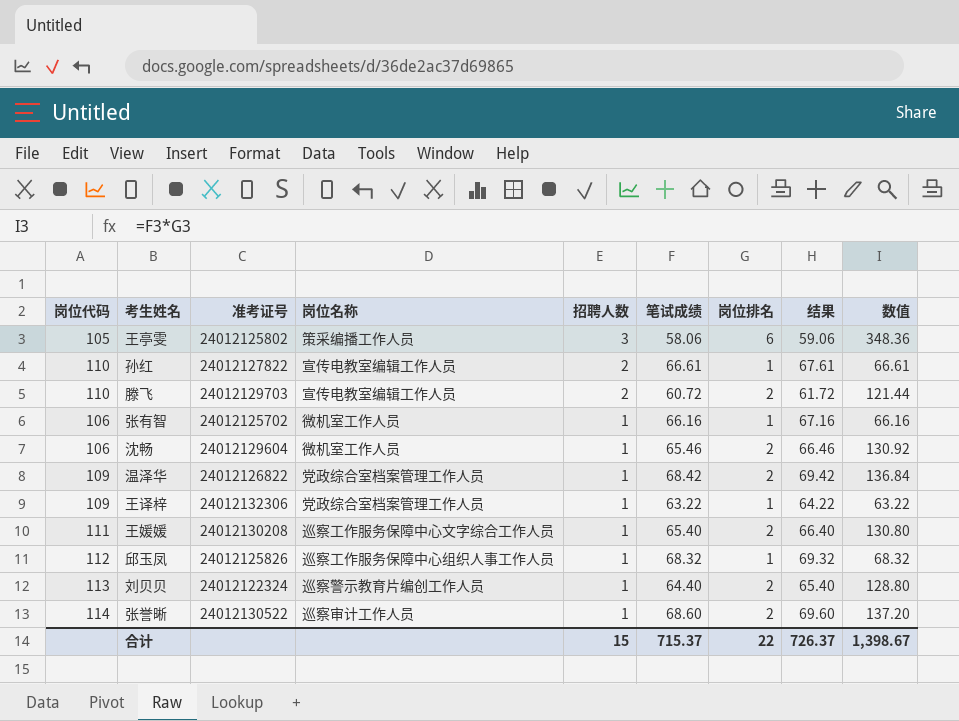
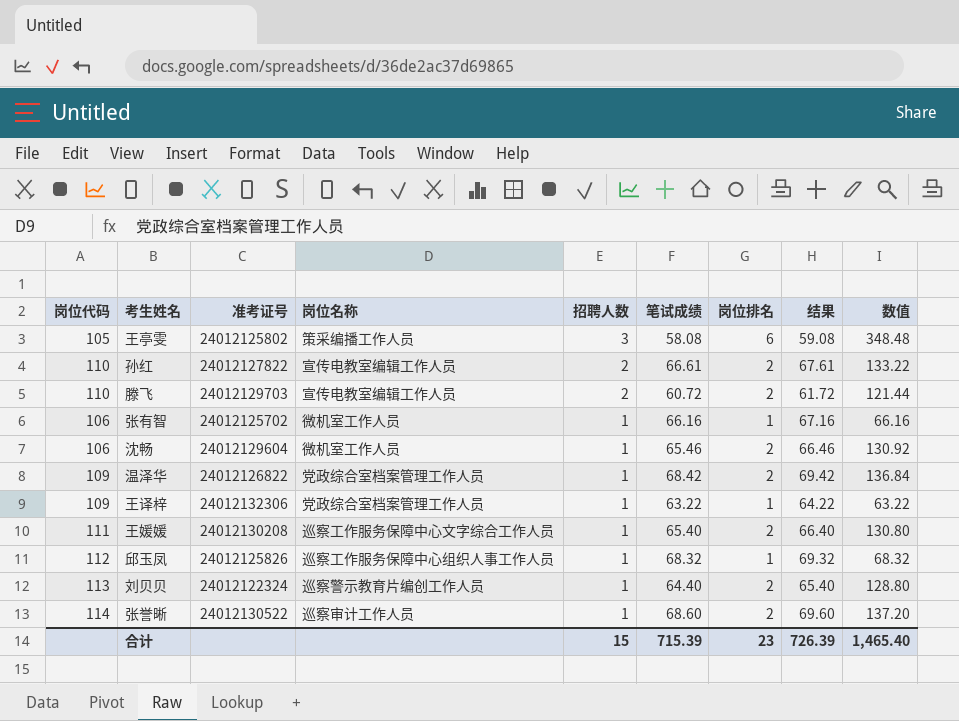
王亭雯 | 笔试成绩: 58.06 -> 58.08
王亭雯 | 结果: 59.06 -> 59.08
王亭雯 | 数值: 348.36 -> 348.48
孙红 | 岗位排名: 1 -> 2
孙红 | 数值: 66.61 -> 133.22
合计 | 笔试成绩: 715.37 -> 715.39
合计 | 岗位排名: 22 -> 23
合计 | 结果: 726.37 -> 726.39
合计 | 数值: 1,398.67 -> 1,465.40

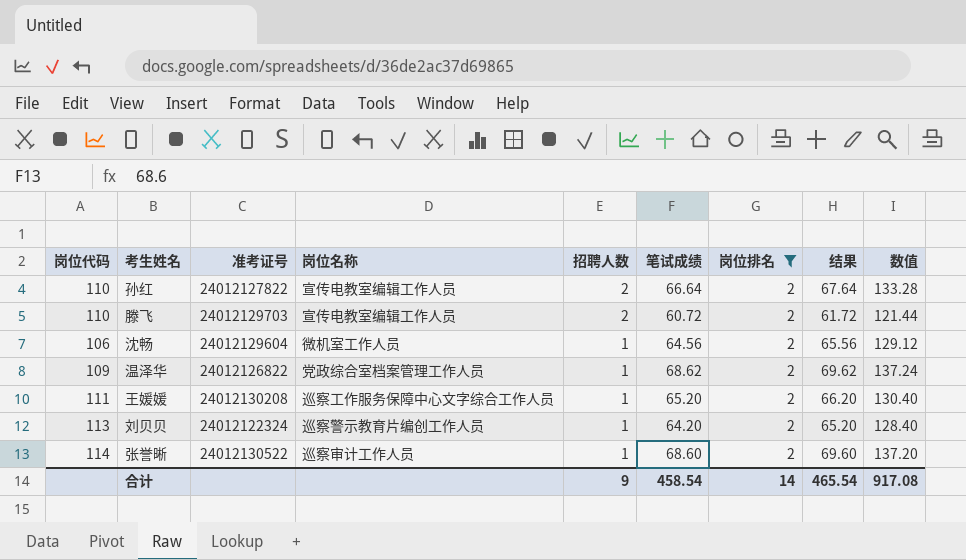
filter: none -> 岗位排名 = 2
孙红 | 笔试成绩: 66.61 -> 66.64
孙红 | 结果: 67.61 -> 67.64
孙红 | 数值: 133.22 -> 133.28
沈畅 | 笔试成绩: 65.46 -> 64.56
沈畅 | 结果: 66.46 -> 65.56
沈畅 | 数值: 130.92 -> 129.12
温泽华 | 笔试成绩: 68.42 -> 68.62
温泽华 | 结果: 69.42 -> 69.62
温泽华 | 数值: 136.84 -> 137.24
王媛媛 | 笔试成绩: 65.40 -> 65.20
王媛媛 | 结果: 66.40 -> 66.20
王媛媛 | 数值: 130.80 -> 130.40
刘贝贝 | 笔试成绩: 64.40 -> 64.20
刘贝贝 | 结果: 65.40 -> 65.20
刘贝贝 | 数值: 128.80 -> 128.40
合计 | 招聘人数: 15 -> 9
合计 | 笔试成绩: 715.39 -> 458.54
合计 | 岗位排名: 23 -> 14
合计 | 结果: 726.39 -> 465.54
合计 | 数值: 1,465.40 -> 917.08

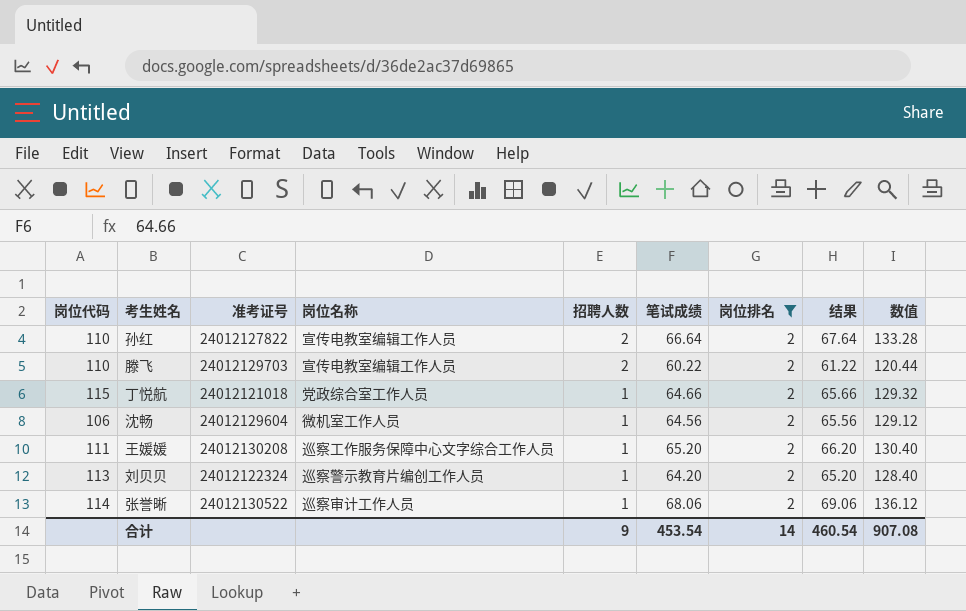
row 温泽华: 109 | 24012126822 | 党政综合室档案管理工作人员 | 1 | 68.62 | 2 | 69.62 | 137.24 -> none
滕飞 | 笔试成绩: 60.72 -> 60.22
滕飞 | 结果: 61.72 -> 61.22
滕飞 | 数值: 121.44 -> 120.44
row 丁悦航: none -> 115 | 24012121018 | 党政综合室工作人员 | 1 | 64.66 | 2 | 65.66 | 129.32
张誉晰 | 笔试成绩: 68.60 -> 68.06
张誉晰 | 结果: 69.60 -> 69.06
张誉晰 | 数值: 137.20 -> 136.12
合计 | 笔试成绩: 458.54 -> 453.54
合计 | 结果: 465.54 -> 460.54
合计 | 数值: 917.08 -> 907.08

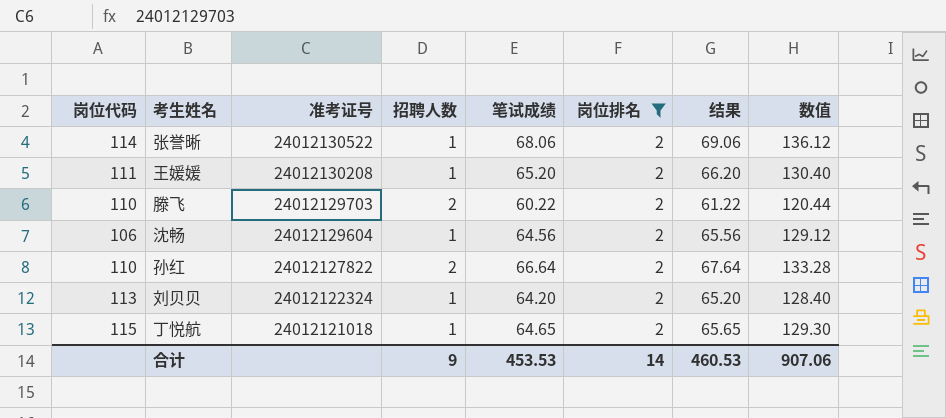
row order: 招聘人数 descending -> 准考证号 descending
column 岗位名称 | position: 4 -> none
丁悦航 | 笔试成绩: 64.66 -> 64.65
丁悦航 | 结果: 65.66 -> 65.65
丁悦航 | 数值: 129.32 -> 129.30
合计 | 笔试成绩: 453.54 -> 453.53
合计 | 结果: 460.54 -> 460.53
合计 | 数值: 907.08 -> 907.06

